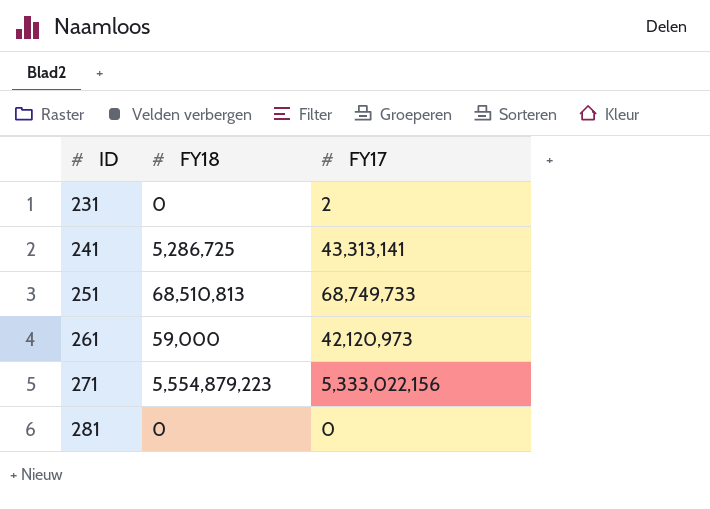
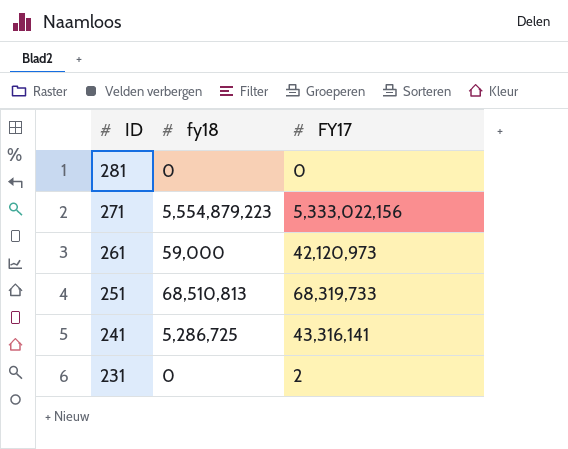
row order: ID ascending -> ID descending
column name: FY18 -> fy18
251 | FY17: 68,749,733 -> 68,319,733
241 | FY17: 43,313,141 -> 43,316,141

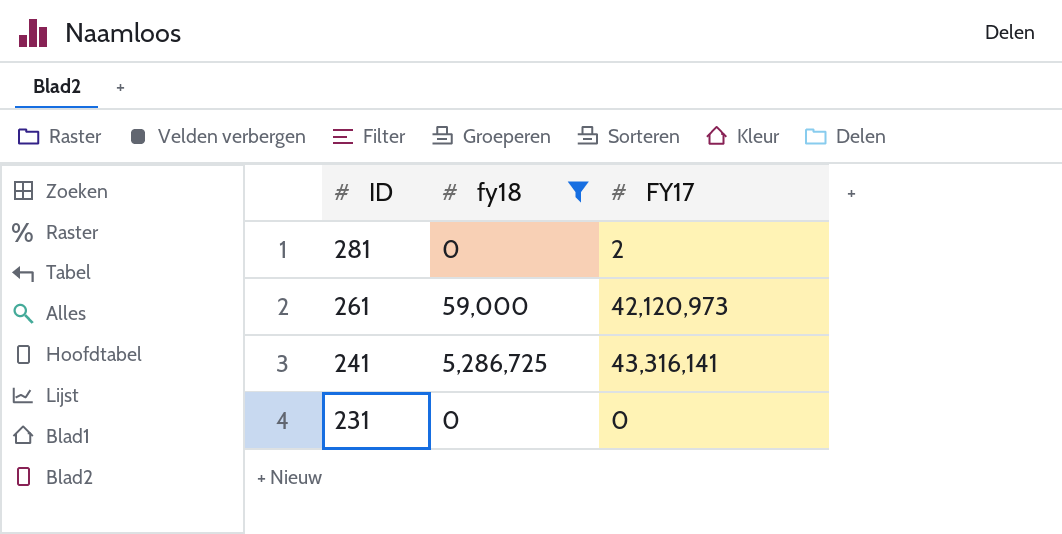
filter: none -> fy18 <= 5,286,725
281 | FY17: 0 -> 2
231 | FY17: 2 -> 0

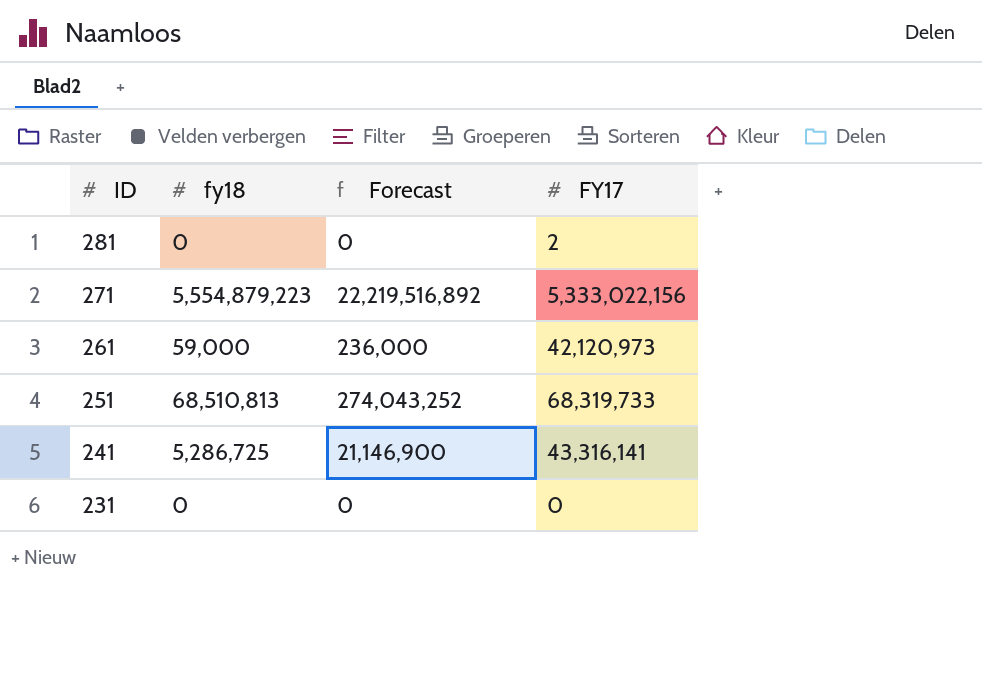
filter: fy18 <= 5,286,725 -> none
column Forecast | formula: none -> [fy18] * 4

